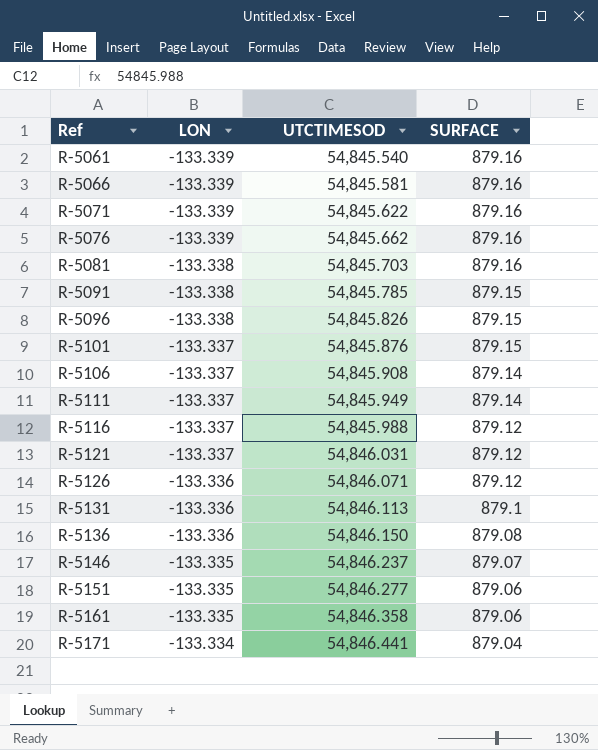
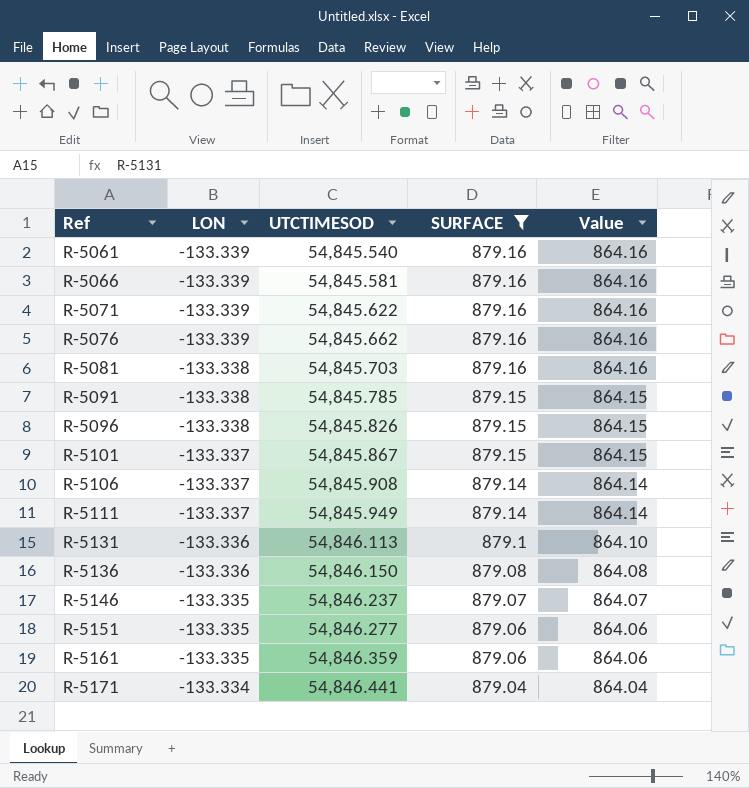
filter: none -> SURFACE != 879.12
column Value | formula: none -> [SURFACE] - 15
R-5101 | UTCTIMESOD: 54,845.876 -> 54,845.867
R-5161 | UTCTIMESOD: 54,846.358 -> 54,846.359

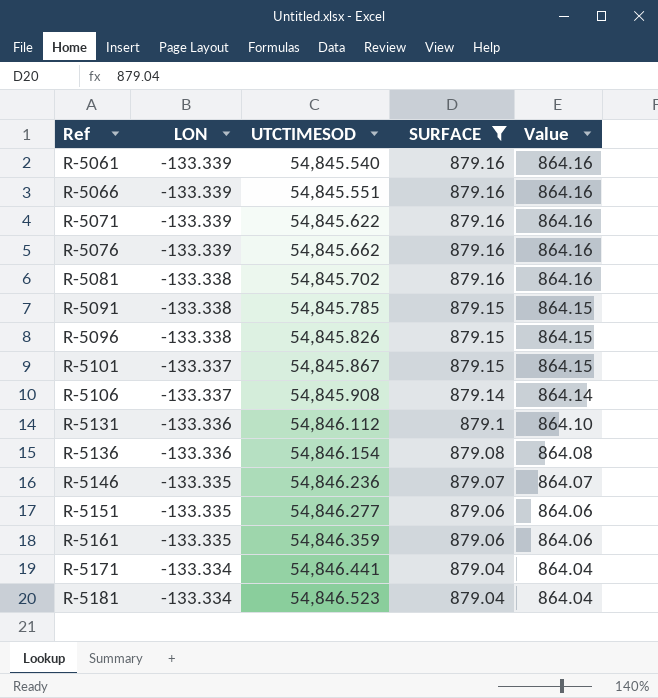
row R-5111: -133.337 | 54,845.949 | 879.14 | 864.14 -> none
R-5066 | UTCTIMESOD: 54,845.581 -> 54,845.551
R-5081 | UTCTIMESOD: 54,845.703 -> 54,845.702
R-5131 | UTCTIMESOD: 54,846.113 -> 54,846.112
R-5136 | UTCTIMESOD: 54,846.150 -> 54,846.154
R-5146 | UTCTIMESOD: 54,846.237 -> 54,846.236
row R-5181: none -> -133.334 | 54,846.523 | 879.04 | 864.04

